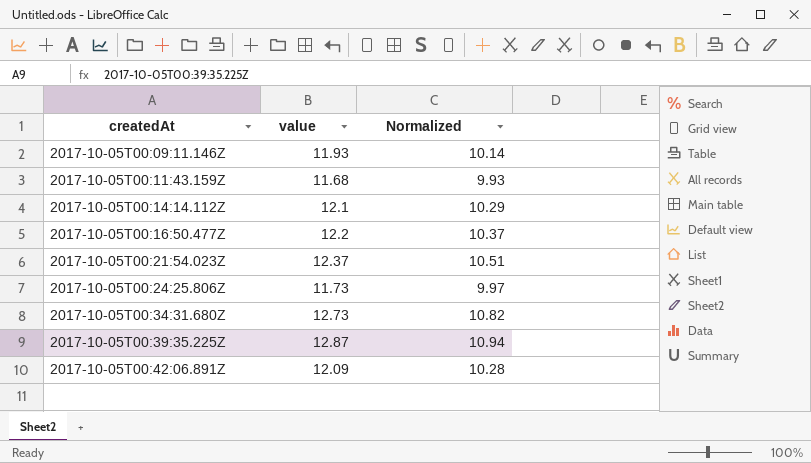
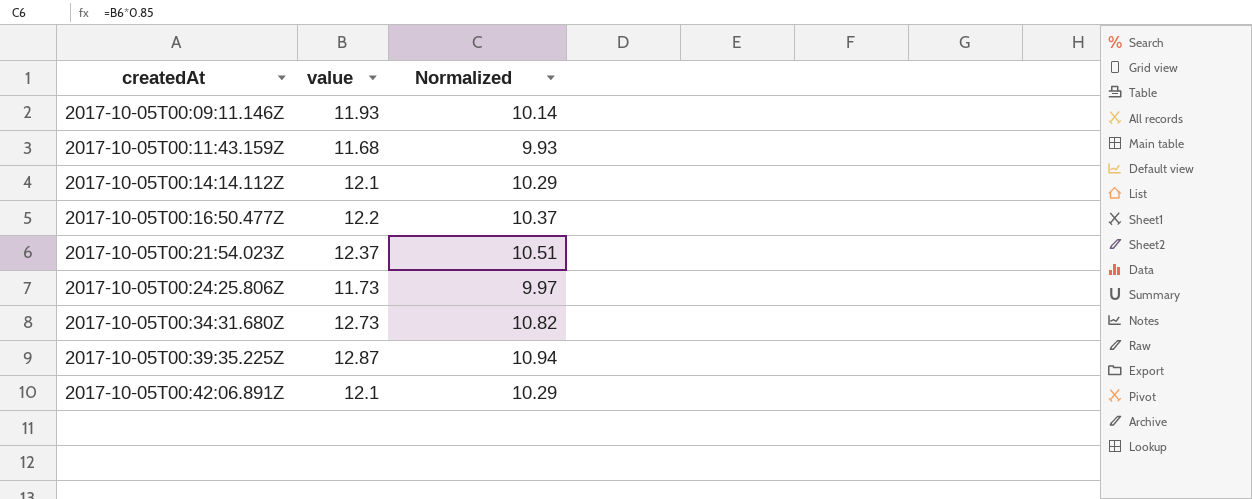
2017-10-05T00:42:06.891Z | value: 12.09 -> 12.1
2017-10-05T00:42:06.891Z | Normalized: 10.28 -> 10.29

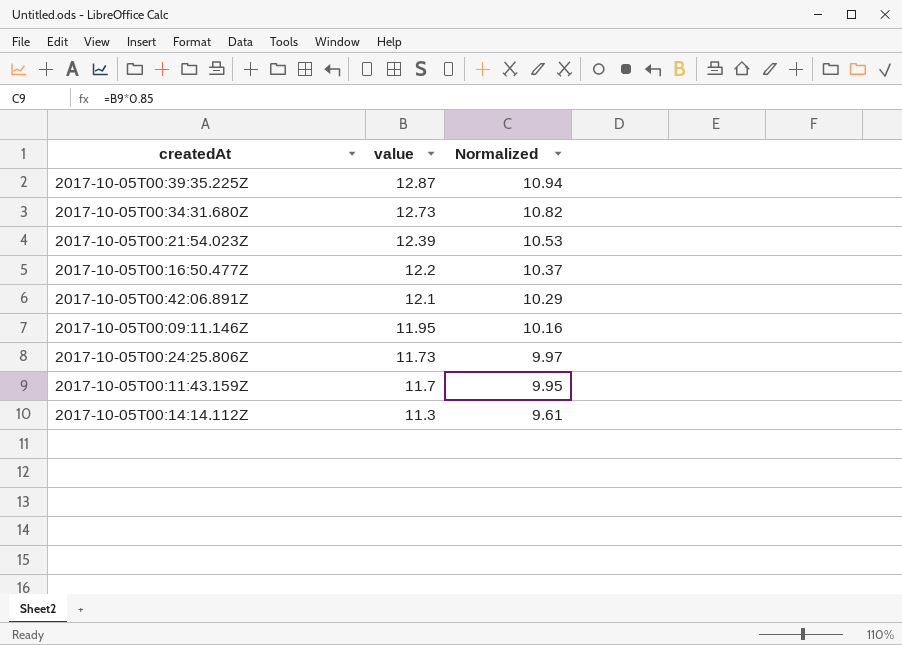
row order: createdAt ascending -> value descending
2017-10-05T00:21:54.023Z | value: 12.37 -> 12.39
2017-10-05T00:21:54.023Z | Normalized: 10.51 -> 10.53
2017-10-05T00:09:11.146Z | value: 11.93 -> 11.95
2017-10-05T00:09:11.146Z | Normalized: 10.14 -> 10.16
2017-10-05T00:11:43.159Z | value: 11.68 -> 11.7
2017-10-05T00:11:43.159Z | Normalized: 9.93 -> 9.95
2017-10-05T00:14:14.112Z | value: 12.1 -> 11.3
2017-10-05T00:14:14.112Z | Normalized: 10.29 -> 9.61

